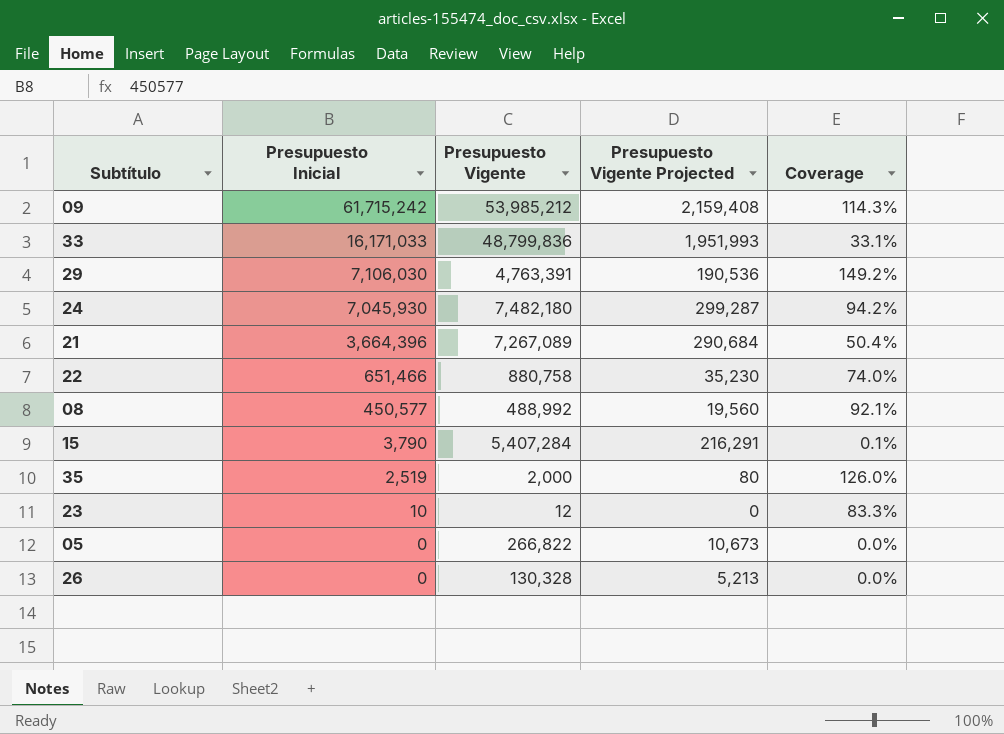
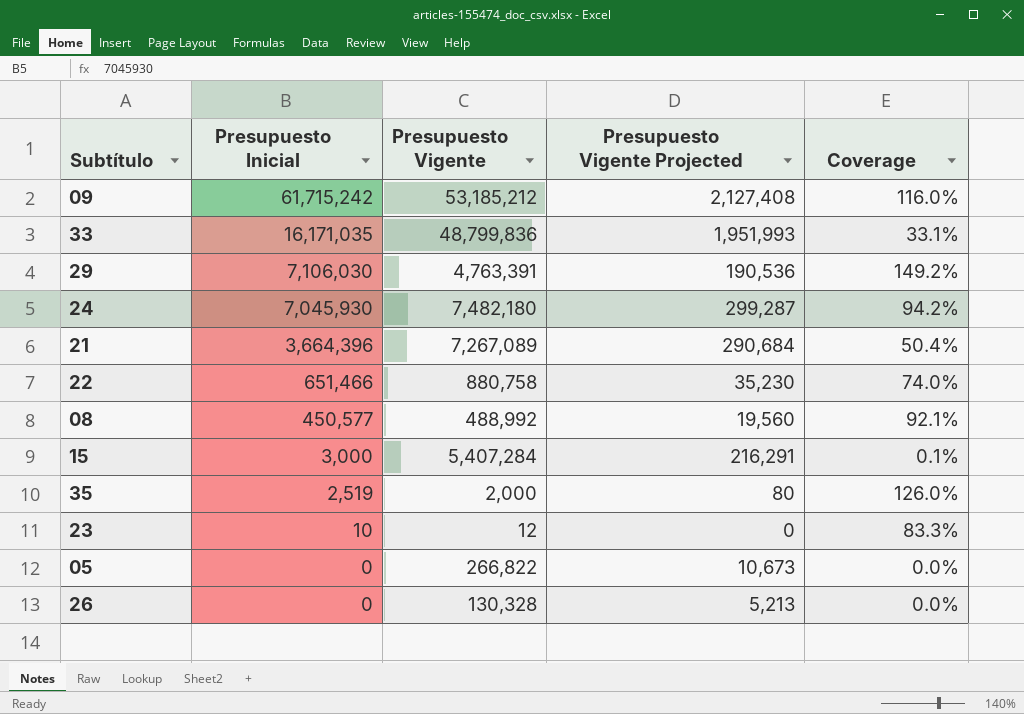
09 | Presupuesto Vigente: 53,985,212 -> 53,185,212
09 | Presupuesto Vigente Projected: 2,159,408 -> 2,127,408
09 | Coverage: 114.3% -> 116.0%
33 | Presupuesto Inicial: 16,171,033 -> 16,171,035
15 | Presupuesto Inicial: 3,790 -> 3,000

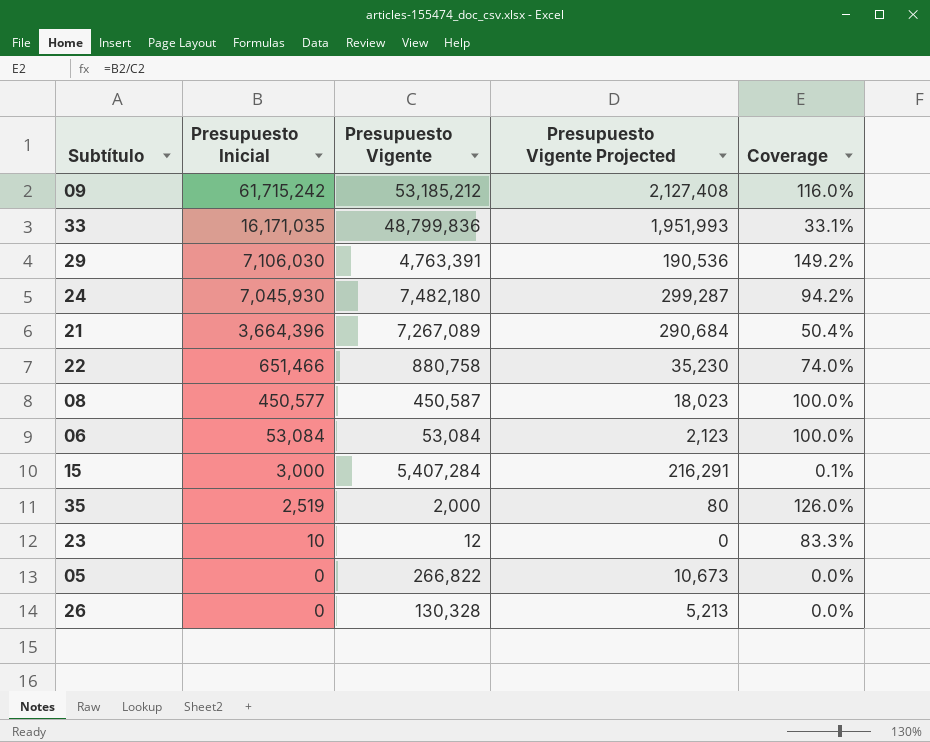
08 | Presupuesto Vigente: 488,992 -> 450,587
08 | Presupuesto Vigente Projected: 19,560 -> 18,023
08 | Coverage: 92.1% -> 100.0%
row 06: none -> 53,084 | 53,084 | 2,123 | 100.0%

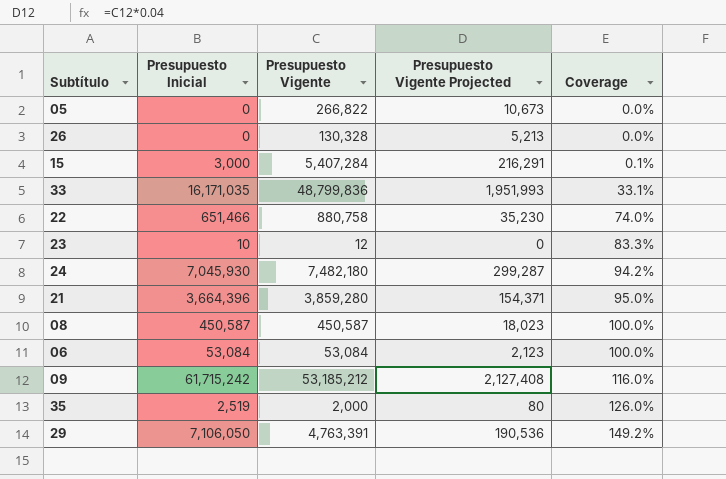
row order: Presupuesto Inicial descending -> Coverage ascending
21 | Presupuesto Vigente: 7,267,089 -> 3,859,280
21 | Presupuesto Vigente Projected: 290,684 -> 154,371
21 | Coverage: 50.4% -> 95.0%
08 | Presupuesto Inicial: 450,577 -> 450,587
29 | Presupuesto Inicial: 7,106,030 -> 7,106,050

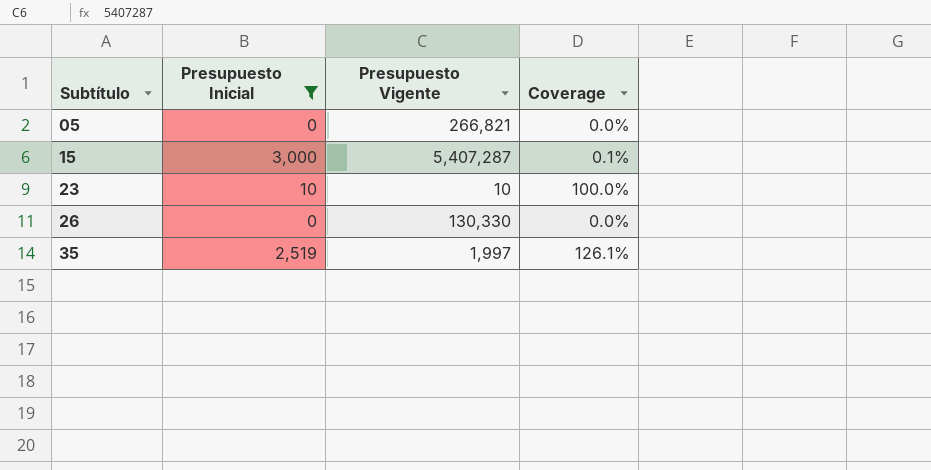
filter: none -> Presupuesto Inicial <= 3,000
row order: Coverage ascending -> Subtítulo ascending
column Presupuesto Vigente Projected | formula: [Presupuesto Vigente] * 0.04 -> none
05 | Presupuesto Vigente: 266,822 -> 266,821
15 | Presupuesto Vigente: 5,407,284 -> 5,407,287
23 | Presupuesto Vigente: 12 -> 10
23 | Coverage: 83.3% -> 100.0%
26 | Presupuesto Vigente: 130,328 -> 130,330
35 | Presupuesto Vigente: 2,000 -> 1,997
35 | Coverage: 126.0% -> 126.1%

